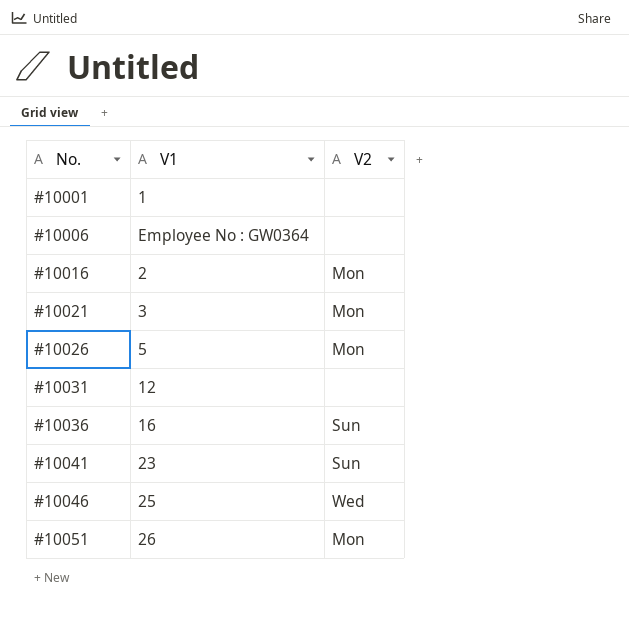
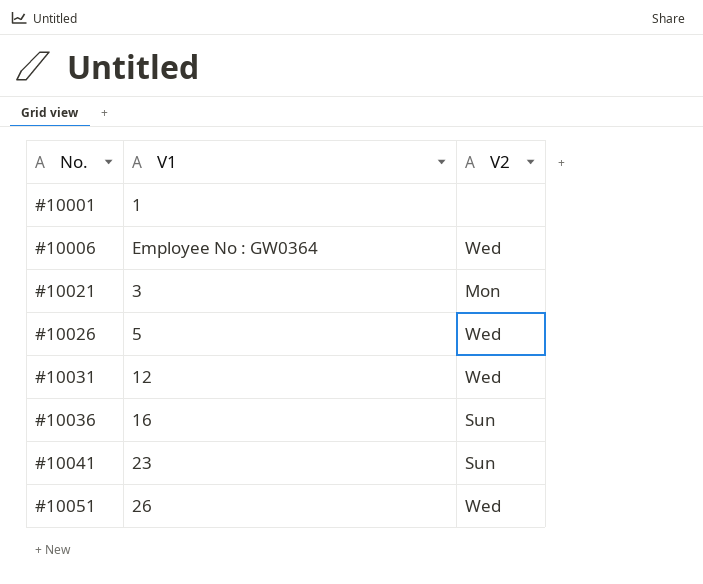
row #10016: 2 | Mon -> none
row #10046: 25 | Wed -> none
#10006 | V2: none -> Wed
#10026 | V2: Mon -> Wed
#10031 | V2: none -> Wed
#10051 | V2: Mon -> Wed

